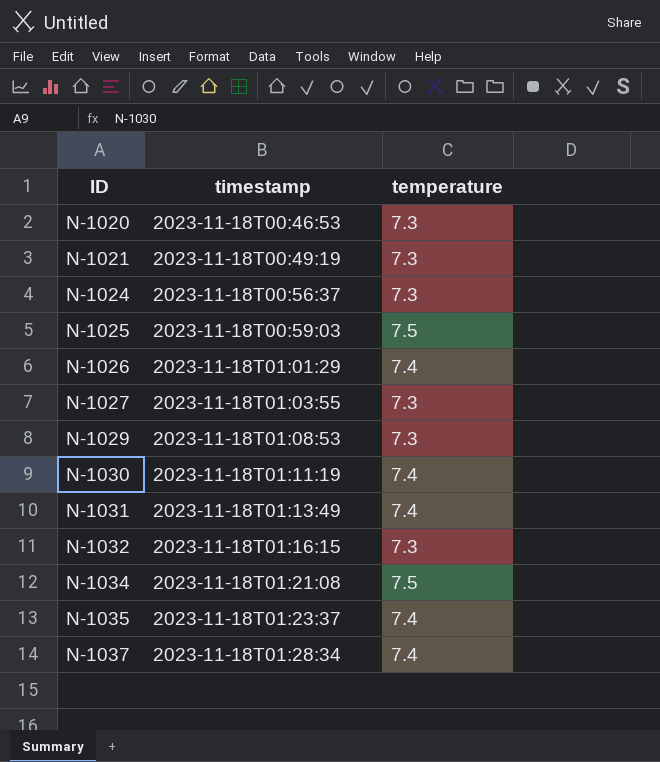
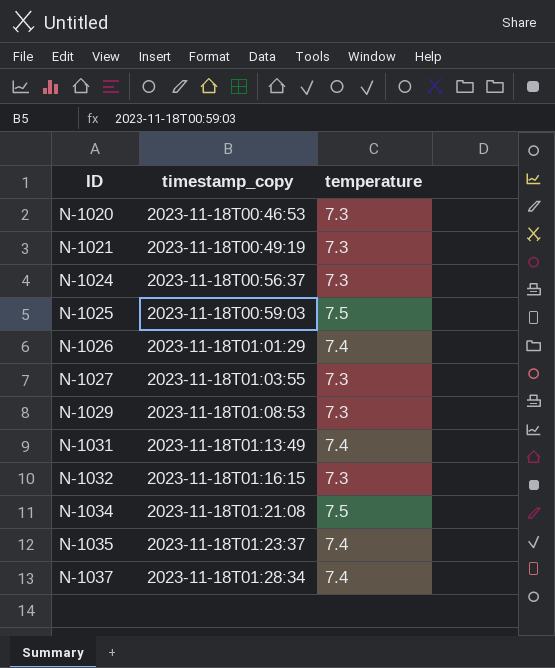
column name: timestamp -> timestamp_copy
row N-1030: 2023-11-18T01:11:19 | 7.4 -> none

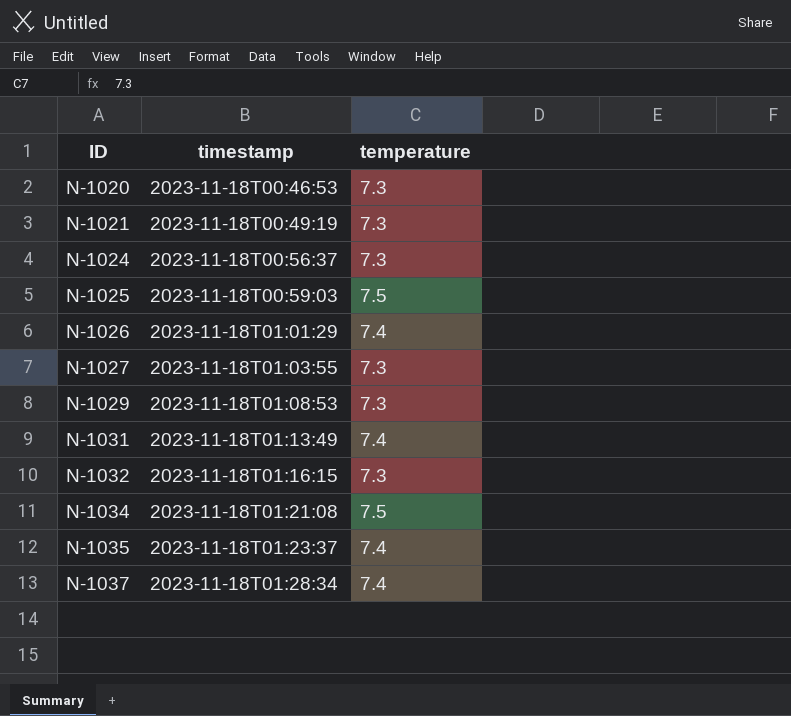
column name: timestamp_copy -> timestamp

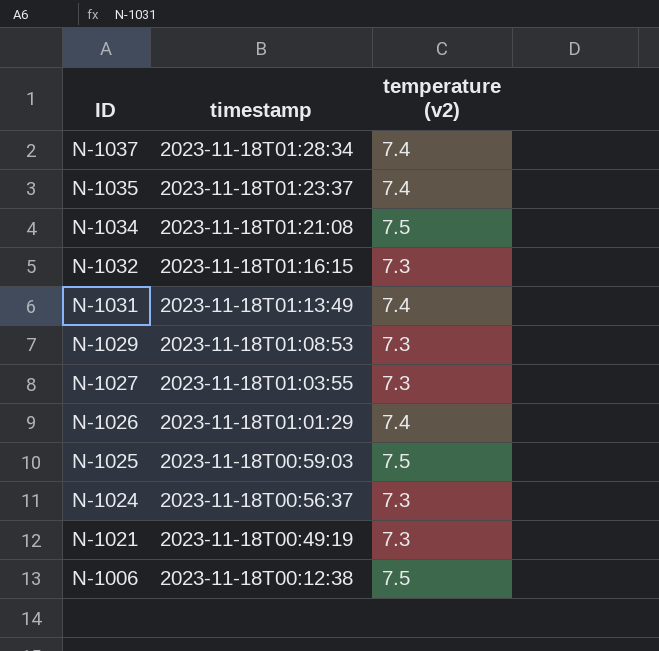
row order: ID ascending -> ID descending
column name: temperature -> temperature (v2)
row N-1020: 2023-11-18T00:46:53 | 7.3 -> none
row N-1006: none -> 2023-11-18T00:12:38 | 7.5

